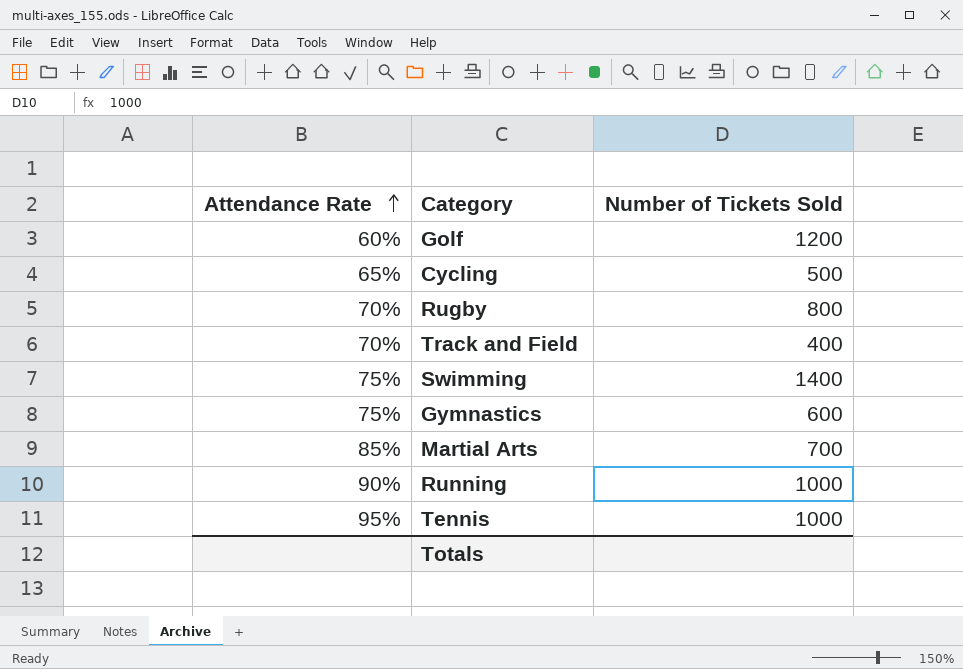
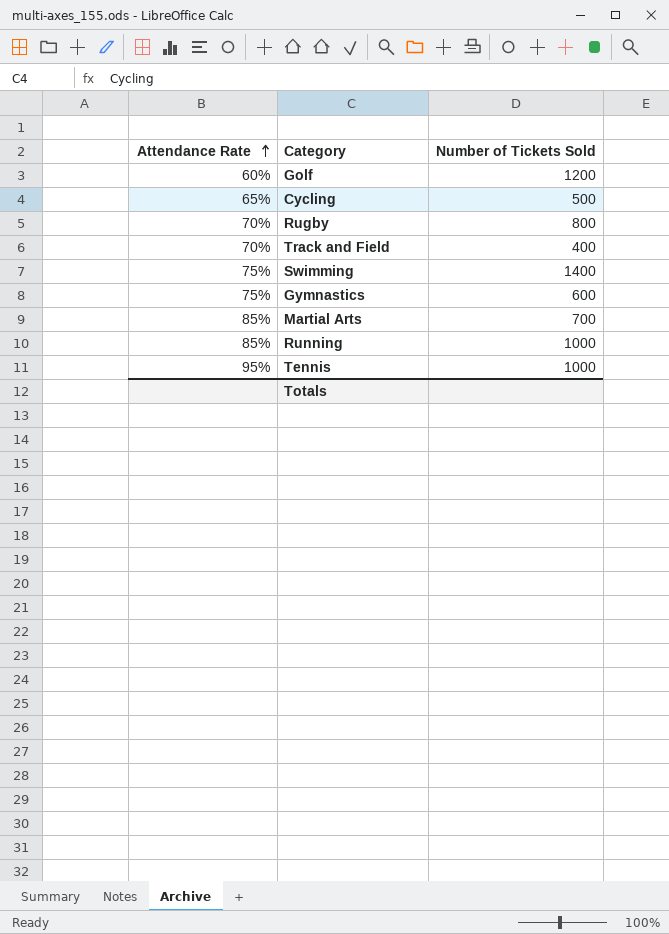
Running | Attendance Rate: 90% -> 85%

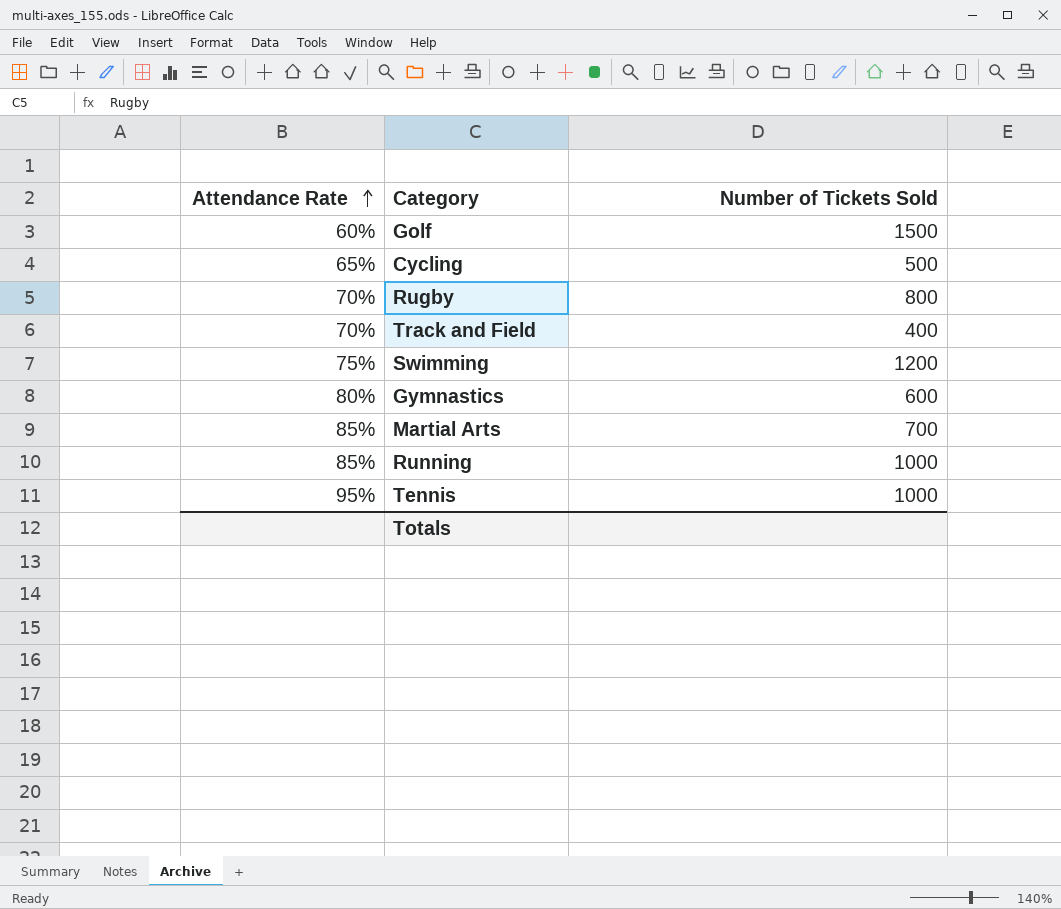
Golf | Number of Tickets Sold: 1200 -> 1500
Swimming | Number of Tickets Sold: 1400 -> 1200
Gymnastics | Attendance Rate: 75% -> 80%

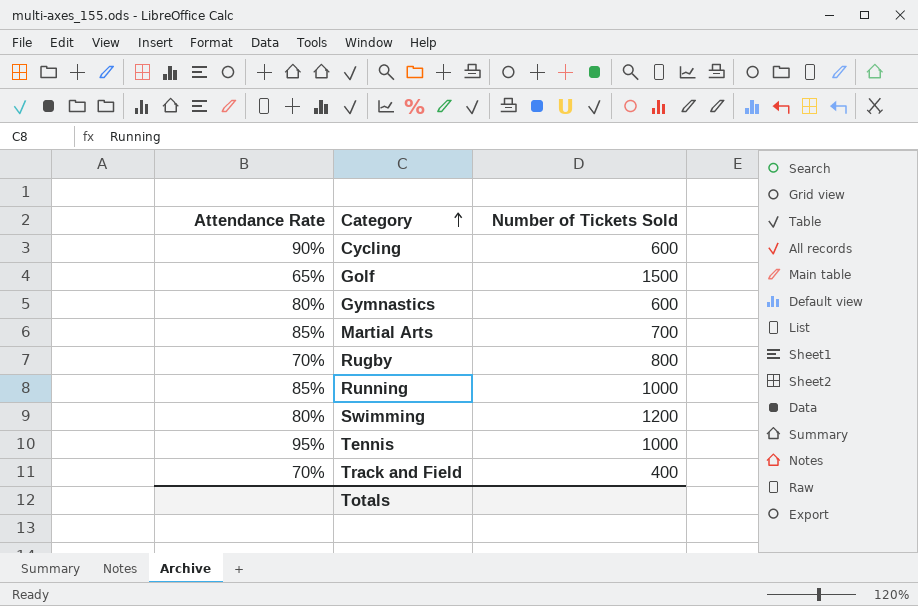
row order: Attendance Rate ascending -> Category ascending
Cycling | Attendance Rate: 65% -> 90%
Cycling | Number of Tickets Sold: 500 -> 600
Golf | Attendance Rate: 60% -> 65%
Swimming | Attendance Rate: 75% -> 80%

